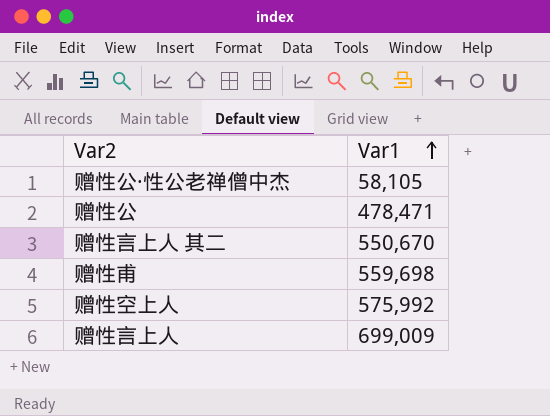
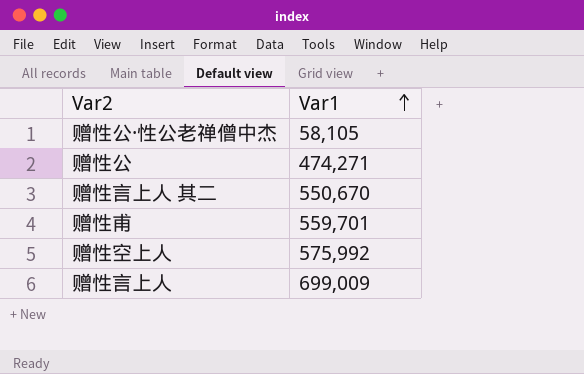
赠性公 | Var1: 478,471 -> 474,271
赠性甫 | Var1: 559,698 -> 559,701

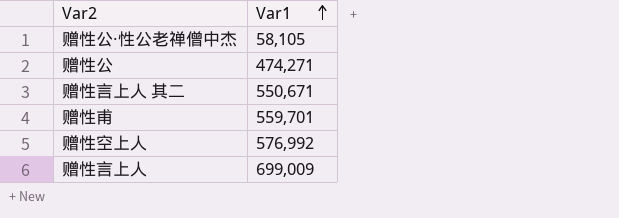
赠性言上人 其二 | Var1: 550,670 -> 550,671
赠性空上人 | Var1: 575,992 -> 576,992

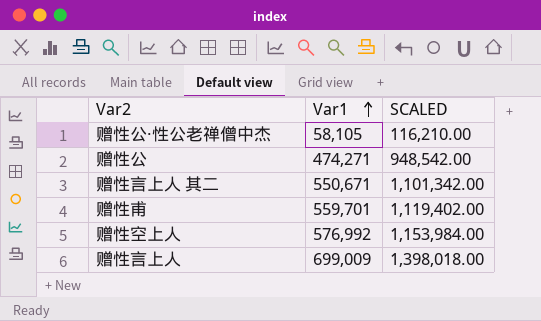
column SCALED | formula: none -> [Var1] * 2

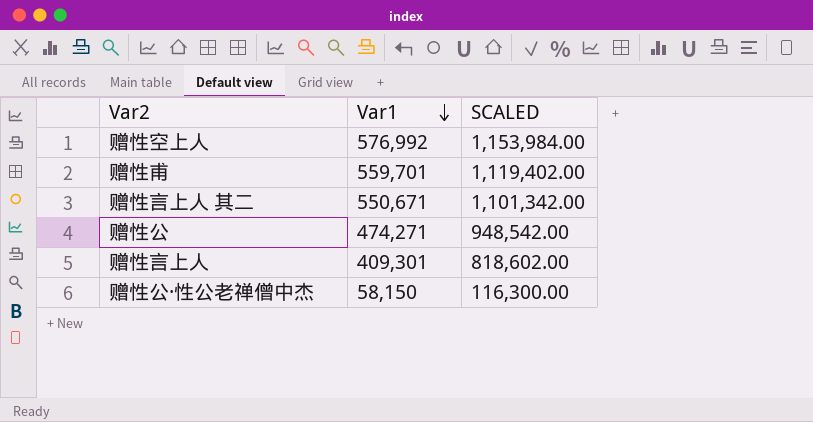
row order: Var1 ascending -> Var1 descending
赠性言上人 | Var1: 699,009 -> 409,301
赠性言上人 | SCALED: 1,398,018.00 -> 818,602.00
赠性公·性公老禅僧中杰 | Var1: 58,105 -> 58,150
赠性公·性公老禅僧中杰 | SCALED: 116,210.00 -> 116,300.00

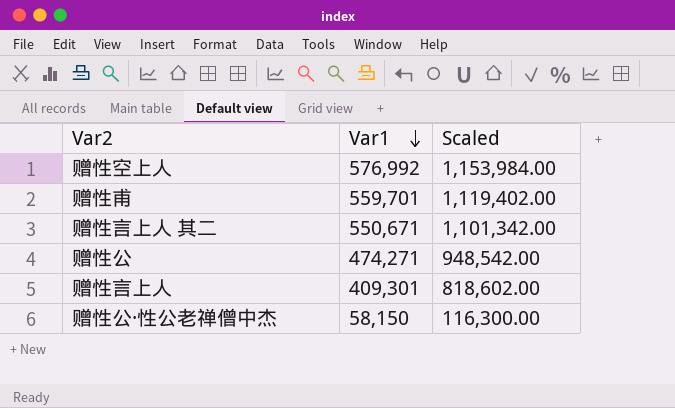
column name: SCALED -> Scaled

